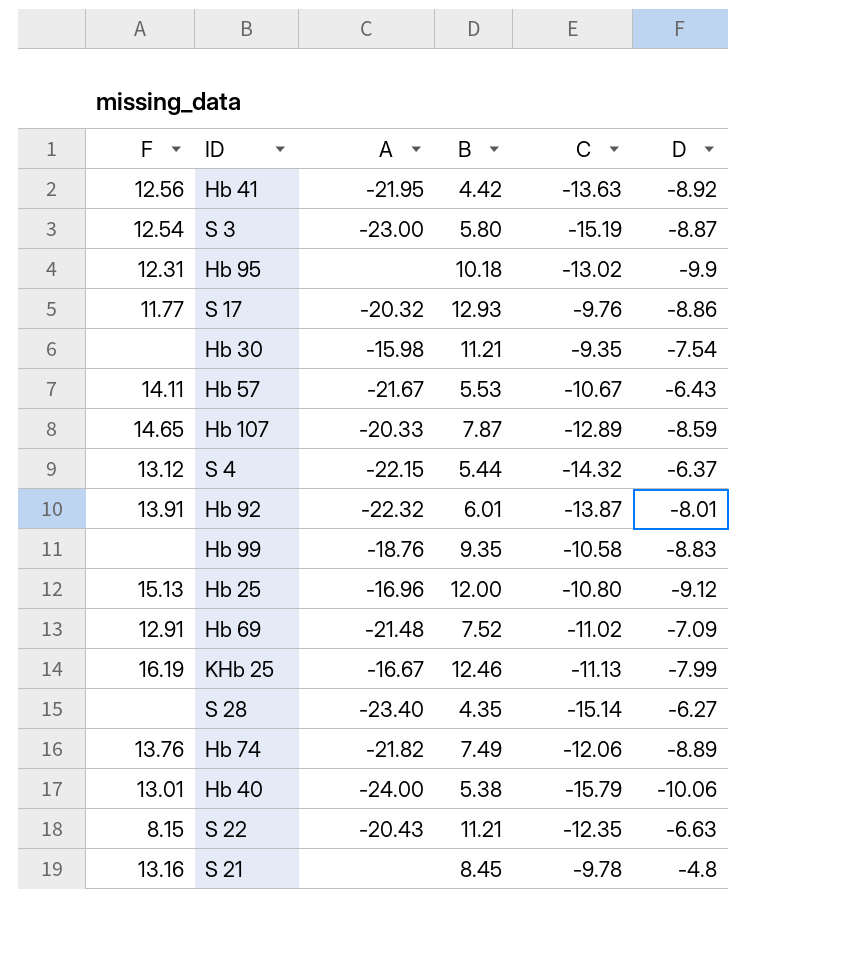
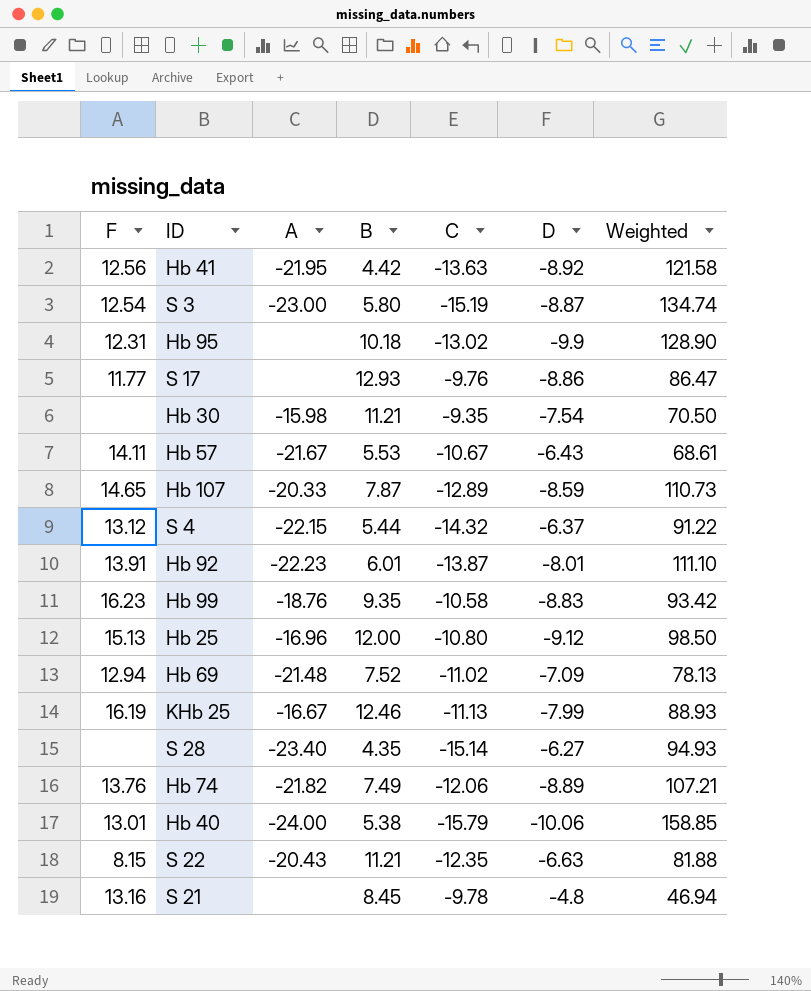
column Weighted | formula: none -> [C] * [D]
S 17 | A: -20.32 -> none
Hb 92 | A: -22.32 -> -22.23
Hb 99 | F: none -> 16.23
Hb 69 | F: 12.91 -> 12.94

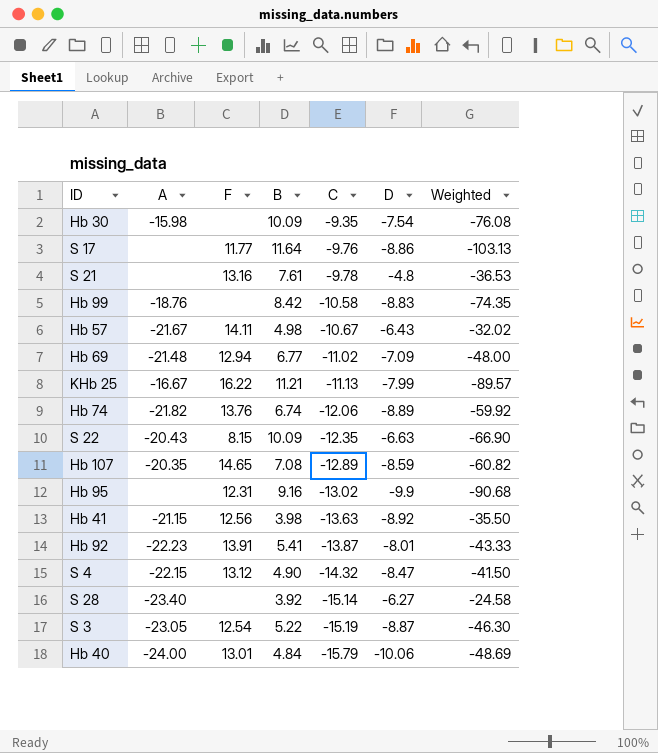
row order: none -> C descending
column F | position: 1 -> 3
column Weighted | formula: [C] * [D] -> [B] * [D]
row Hb 25: 15.13 | -16.96 | 12.00 | -10.80 | -9.12 | 98.50 -> none
Hb 30 | B: 11.21 -> 10.09
S 17 | B: 12.93 -> 11.64
S 21 | B: 8.45 -> 7.61
Hb 99 | F: 16.23 -> none
Hb 99 | B: 9.35 -> 8.42
Hb 57 | B: 5.53 -> 4.98
Hb 69 | B: 7.52 -> 6.77
KHb 25 | F: 16.19 -> 16.22
KHb 25 | B: 12.46 -> 11.21
Hb 74 | B: 7.49 -> 6.74
S 22 | B: 11.21 -> 10.09
Hb 107 | A: -20.33 -> -20.35
Hb 107 | B: 7.87 -> 7.08
Hb 95 | B: 10.18 -> 9.16
Hb 41 | A: -21.95 -> -21.15
Hb 41 | B: 4.42 -> 3.98
Hb 92 | B: 6.01 -> 5.41
S 4 | B: 5.44 -> 4.90
S 4 | D: -6.37 -> -8.47
S 28 | B: 4.35 -> 3.92
S 3 | A: -23.00 -> -23.05
S 3 | B: 5.80 -> 5.22
Hb 40 | B: 5.38 -> 4.84

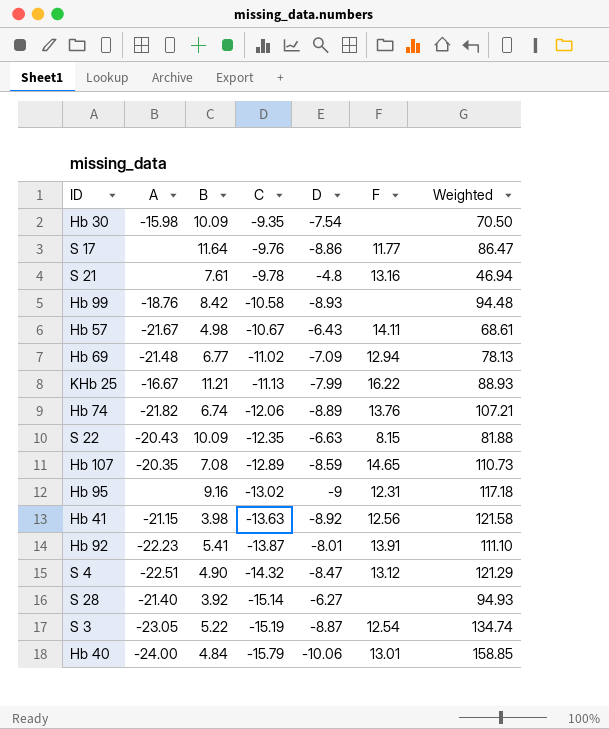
column F | position: 3 -> 6
column Weighted | formula: [B] * [D] -> [C] * [D]
Hb 99 | D: -8.83 -> -8.93
Hb 95 | D: -9.9 -> -9
S 4 | A: -22.15 -> -22.51
S 28 | A: -23.40 -> -21.40

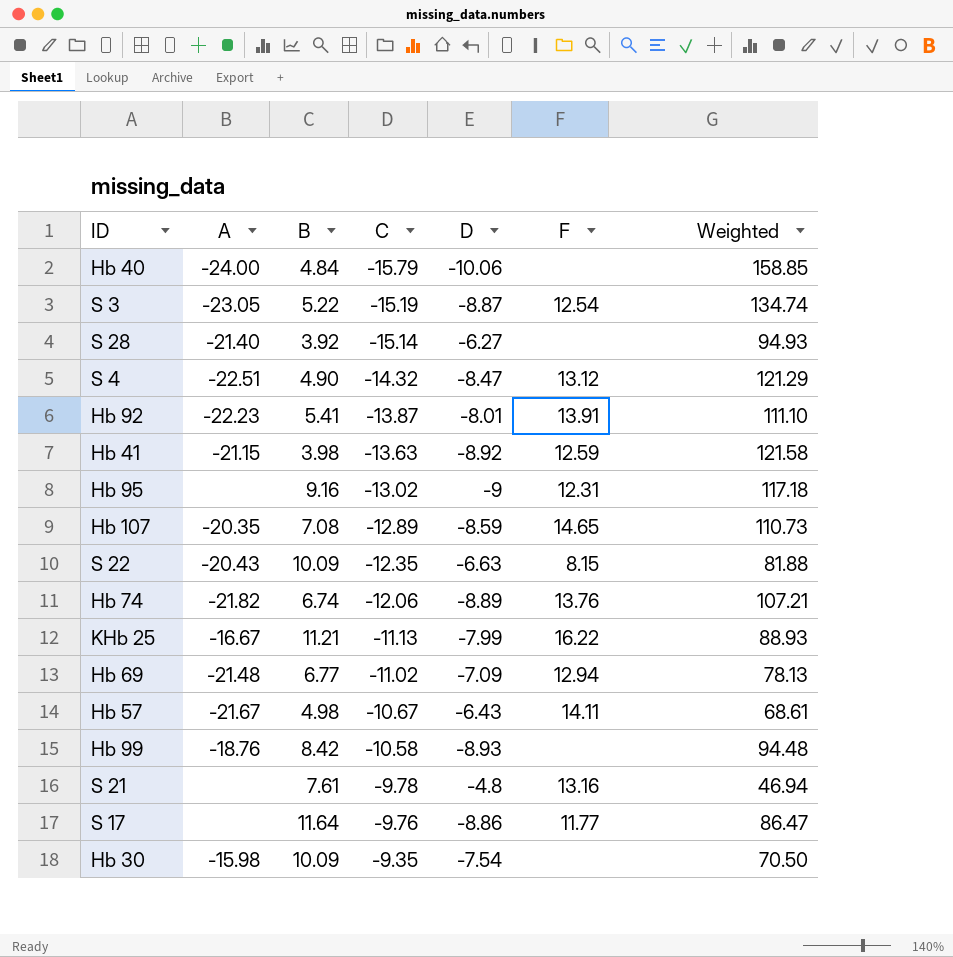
row order: C descending -> C ascending
Hb 40 | F: 13.01 -> none
Hb 41 | F: 12.56 -> 12.59

